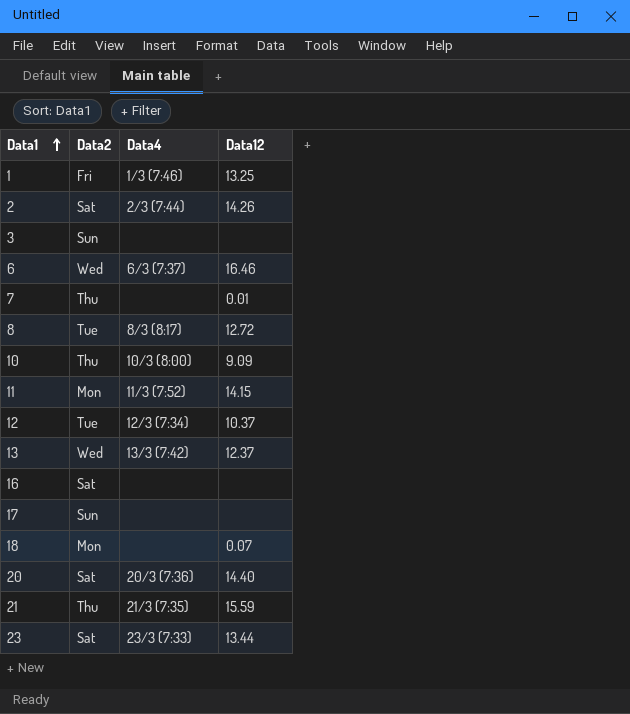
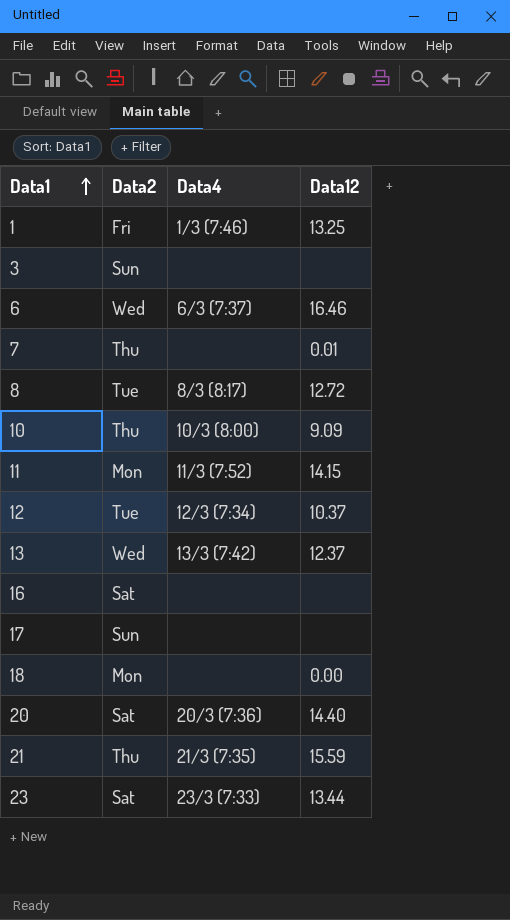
row 2: Sat | 2/3 (7:44) | 14.26 -> none
18 | Data12: 0.07 -> 0.00

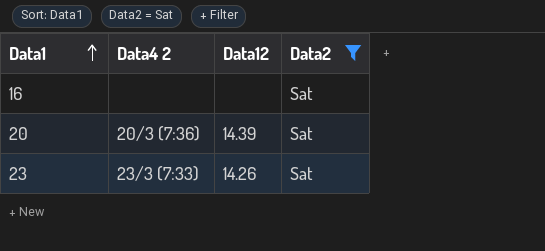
filter: none -> Data2 = Sat
column name: Data4 -> Data4 2
column Data2 | position: 2 -> 4
20 | Data12: 14.40 -> 14.39
23 | Data12: 13.44 -> 14.26

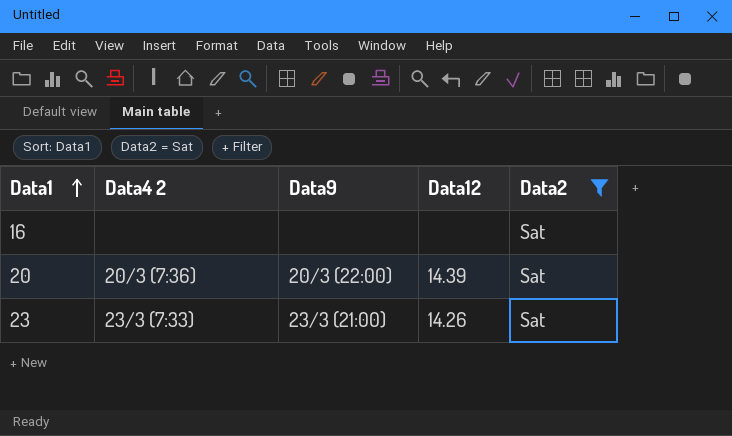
column Data9 | position: none -> 3

